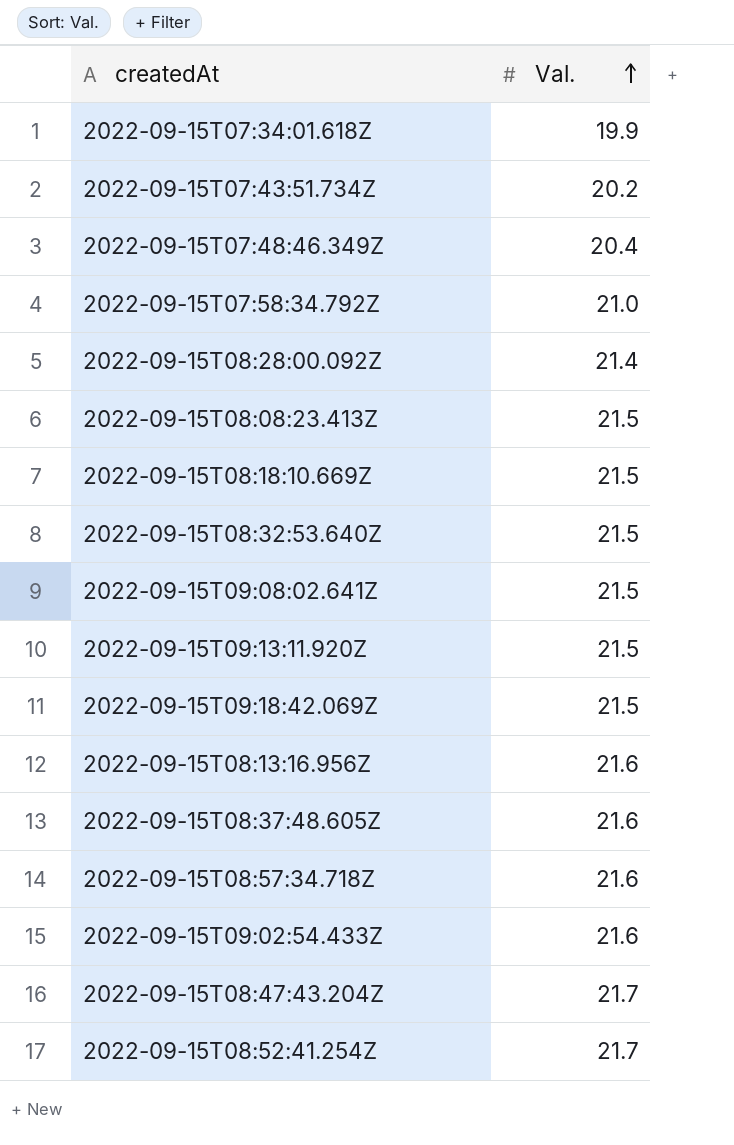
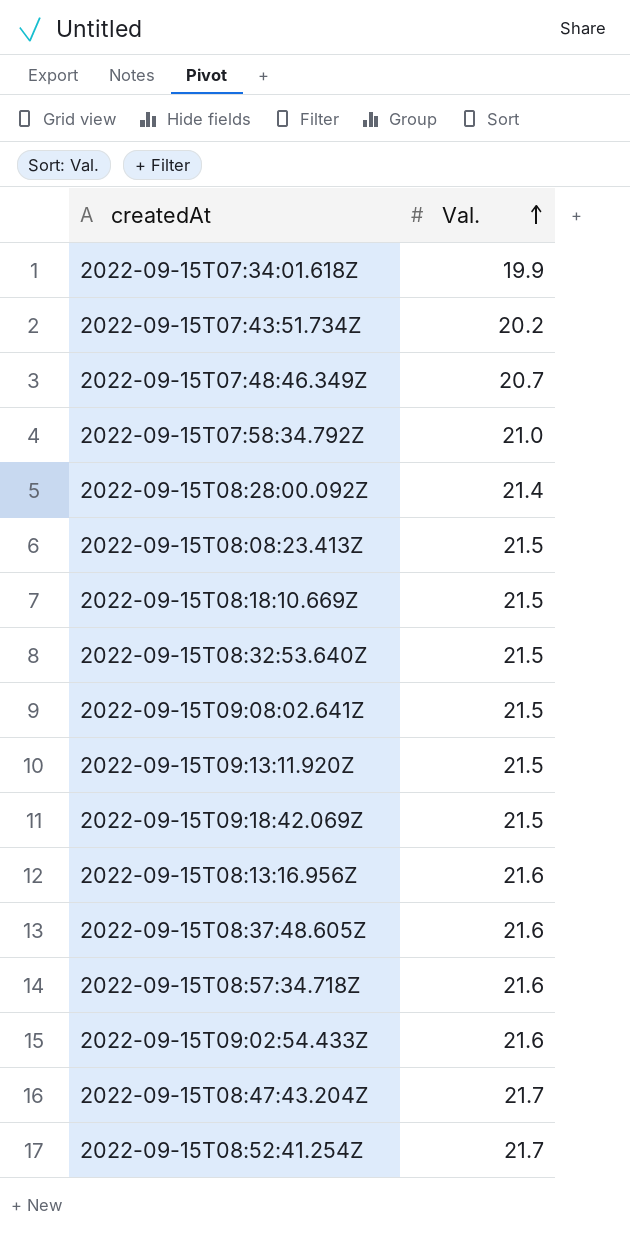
2022-09-15T07:48:46.349Z | Val.: 20.4 -> 20.7

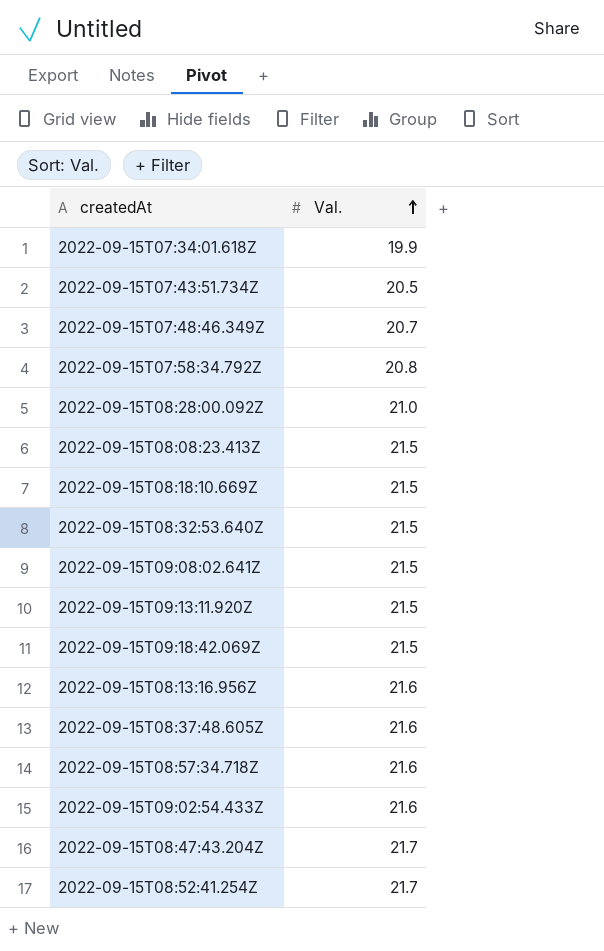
2022-09-15T07:43:51.734Z | Val.: 20.2 -> 20.5
2022-09-15T07:58:34.792Z | Val.: 21.0 -> 20.8
2022-09-15T08:28:00.092Z | Val.: 21.4 -> 21.0

